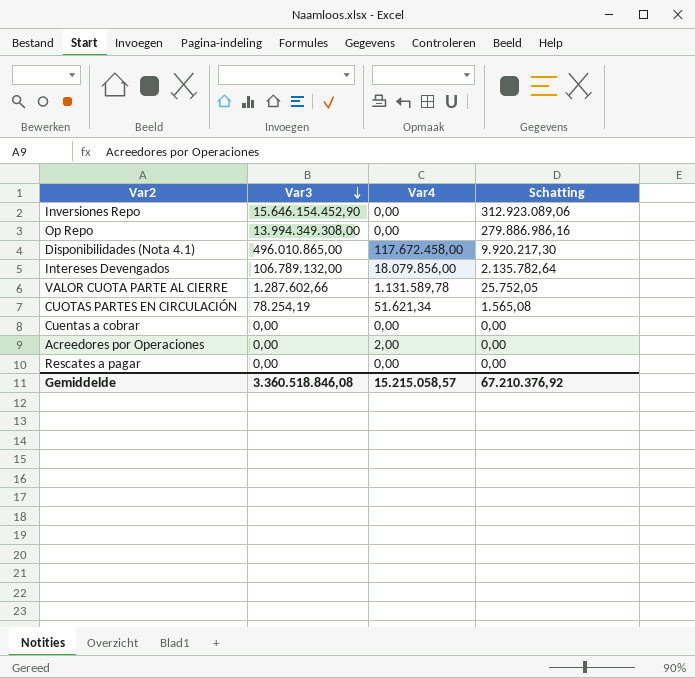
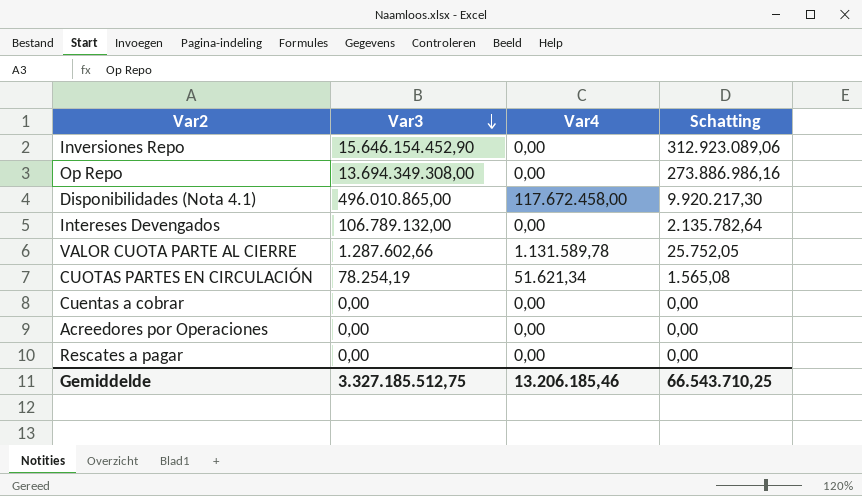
Op Repo | Var3: 13.994.349.308,00 -> 13.694.349.308,00
Op Repo | Schatting: 279.886.986,16 -> 273.886.986,16
Intereses Devengados | Var4: 18.079.856,00 -> 0,00
Acreedores por Operaciones | Var4: 2,00 -> 0,00
Gemiddelde | Var3: 3.360.518.846,08 -> 3.327.185.512,75
Gemiddelde | Var4: 15.215.058,57 -> 13.206.185,46
Gemiddelde | Schatting: 67.210.376,92 -> 66.543.710,25

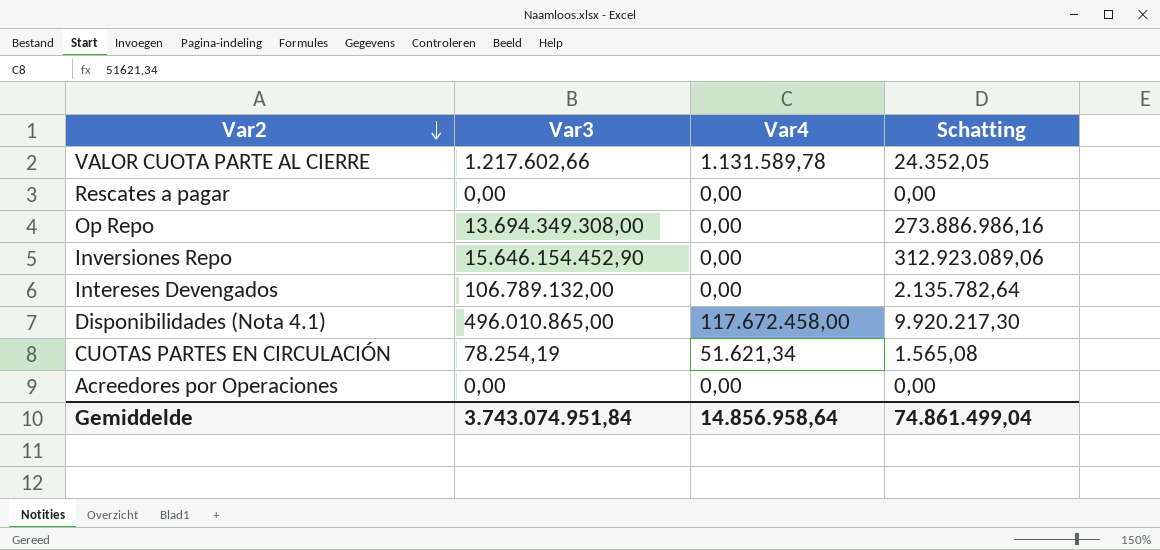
row order: Var3 descending -> Var2 descending
row Cuentas a cobrar: 0,00 | 0,00 | 0,00 -> none
VALOR CUOTA PARTE AL CIERRE | Var3: 1.287.602,66 -> 1.217.602,66
VALOR CUOTA PARTE AL CIERRE | Schatting: 25.752,05 -> 24.352,05
Gemiddelde | Var3: 3.327.185.512,75 -> 3.743.074.951,84
Gemiddelde | Var4: 13.206.185,46 -> 14.856.958,64
Gemiddelde | Schatting: 66.543.710,25 -> 74.861.499,04

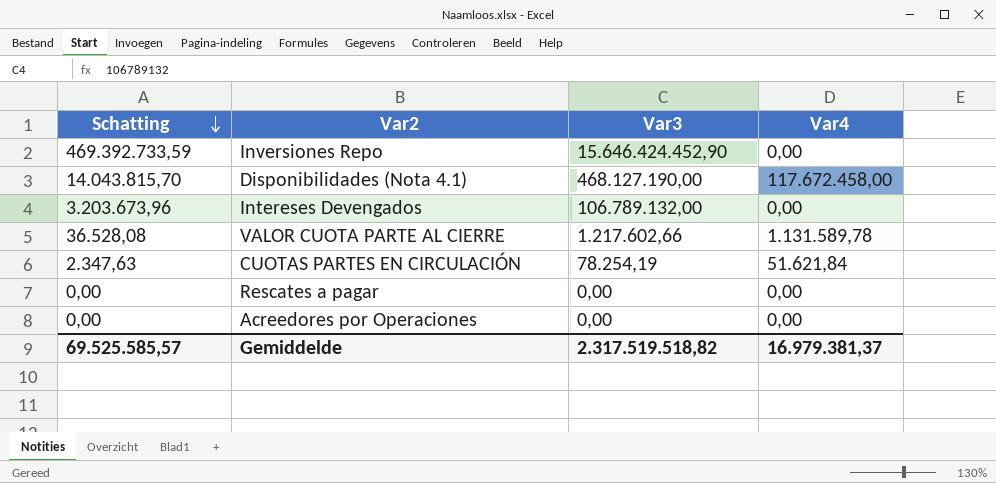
row order: Var2 descending -> Schatting descending
column Schatting | formula: [Var3] * 0,02 -> [Var3] * 0,03
column Schatting | position: 4 -> 1
row Op Repo: 13.694.349.308,00 | 0,00 | 273.886.986,16 -> none
Inversiones Repo | Var3: 15.646.154.452,90 -> 15.646.424.452,90
Disponibilidades (Nota 4.1) | Var3: 496.010.865,00 -> 468.127.190,00
CUOTAS PARTES EN CIRCULACIÓN | Var4: 51.621,34 -> 51.621,84
Gemiddelde | Schatting: 74.861.499,04 -> 69.525.585,57
Gemiddelde | Var3: 3.743.074.951,84 -> 2.317.519.518,82
Gemiddelde | Var4: 14.856.958,64 -> 16.979.381,37

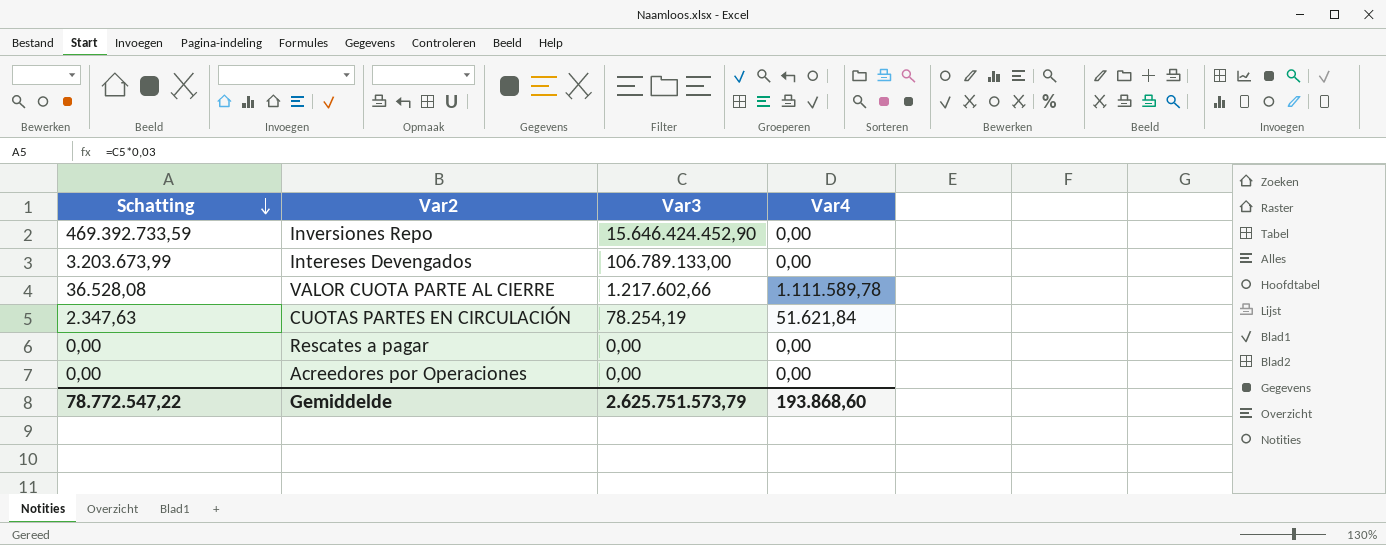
row Disponibilidades (Nota 4.1): 14.043.815,70 | 468.127.190,00 | 117.672.458,00 -> none
Intereses Devengados | Schatting: 3.203.673,96 -> 3.203.673,99
Intereses Devengados | Var3: 106.789.132,00 -> 106.789.133,00
VALOR CUOTA PARTE AL CIERRE | Var4: 1.131.589,78 -> 1.111.589,78
Gemiddelde | Schatting: 69.525.585,57 -> 78.772.547,22
Gemiddelde | Var3: 2.317.519.518,82 -> 2.625.751.573,79
Gemiddelde | Var4: 16.979.381,37 -> 193.868,60

